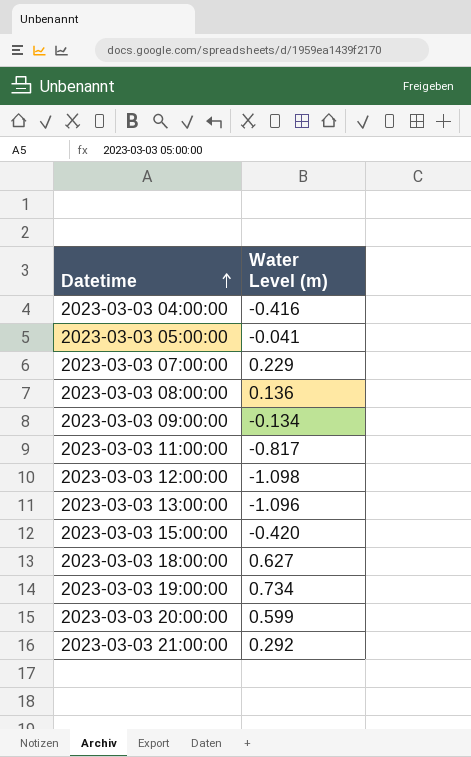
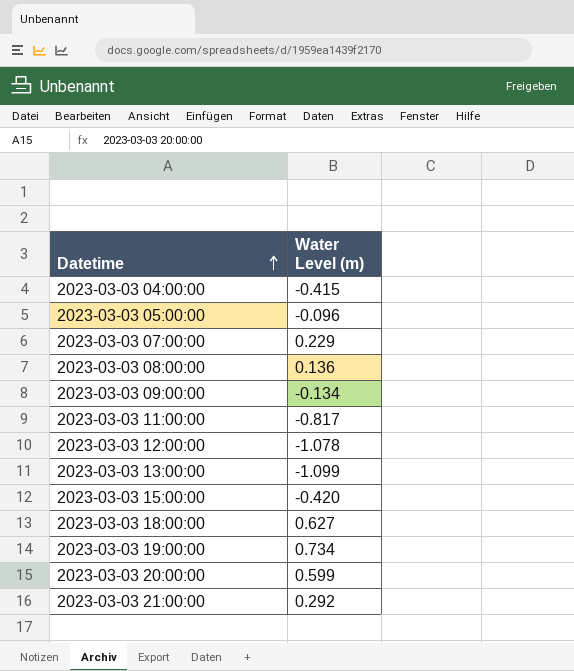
2023-03-03 04:00:00 | Water Level (m): -0.416 -> -0.415
2023-03-03 05:00:00 | Water Level (m): -0.041 -> -0.096
2023-03-03 12:00:00 | Water Level (m): -1.098 -> -1.078
2023-03-03 13:00:00 | Water Level (m): -1.096 -> -1.099

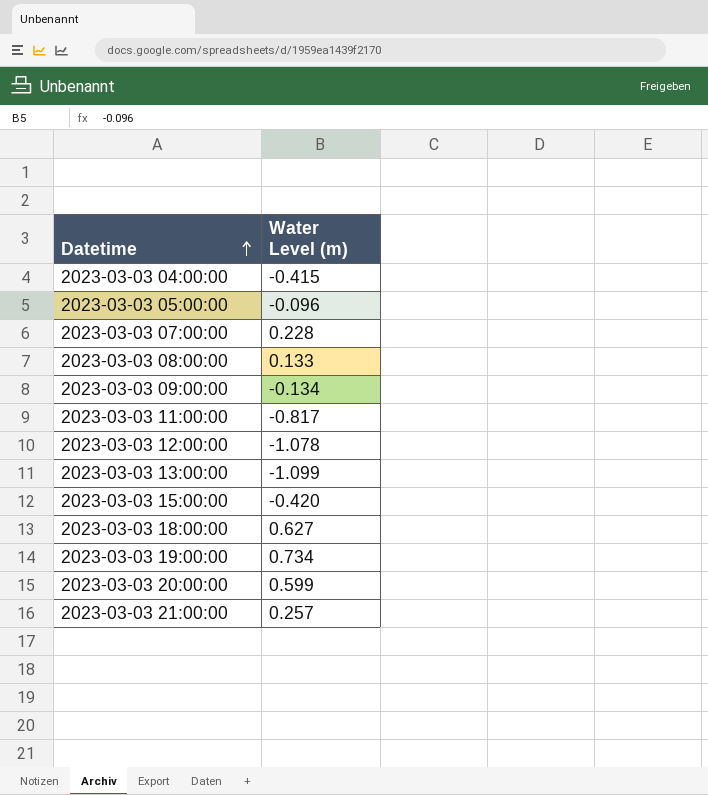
2023-03-03 07:00:00 | Water Level (m): 0.229 -> 0.228
2023-03-03 08:00:00 | Water Level (m): 0.136 -> 0.133
2023-03-03 21:00:00 | Water Level (m): 0.292 -> 0.257

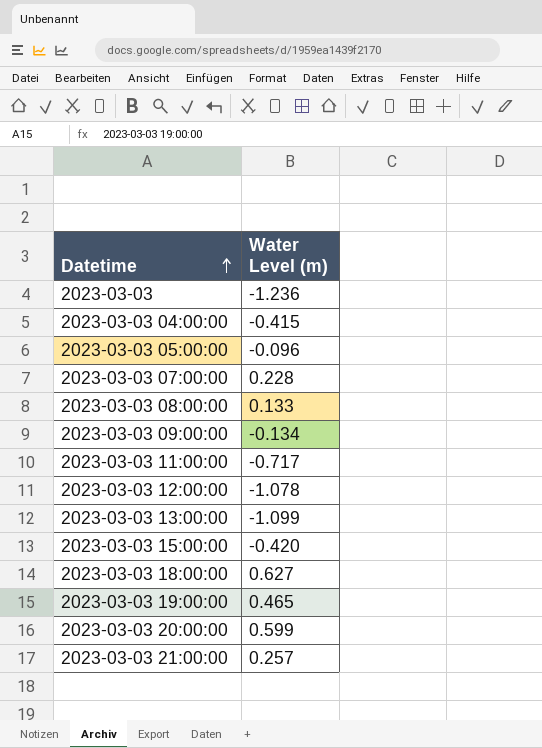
row 2023-03-03: none -> -1.236
2023-03-03 11:00:00 | Water Level (m): -0.817 -> -0.717
2023-03-03 19:00:00 | Water Level (m): 0.734 -> 0.465

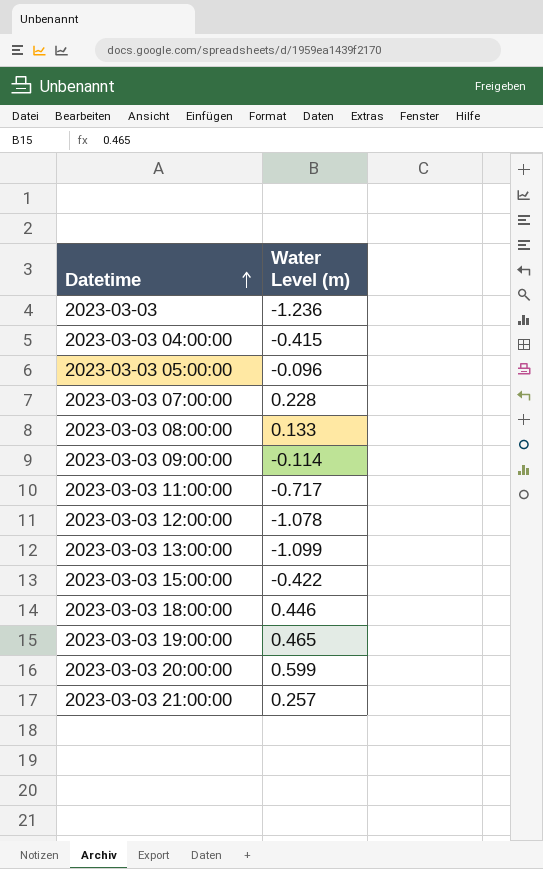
2023-03-03 09:00:00 | Water Level (m): -0.134 -> -0.114
2023-03-03 15:00:00 | Water Level (m): -0.420 -> -0.422
2023-03-03 18:00:00 | Water Level (m): 0.627 -> 0.446

